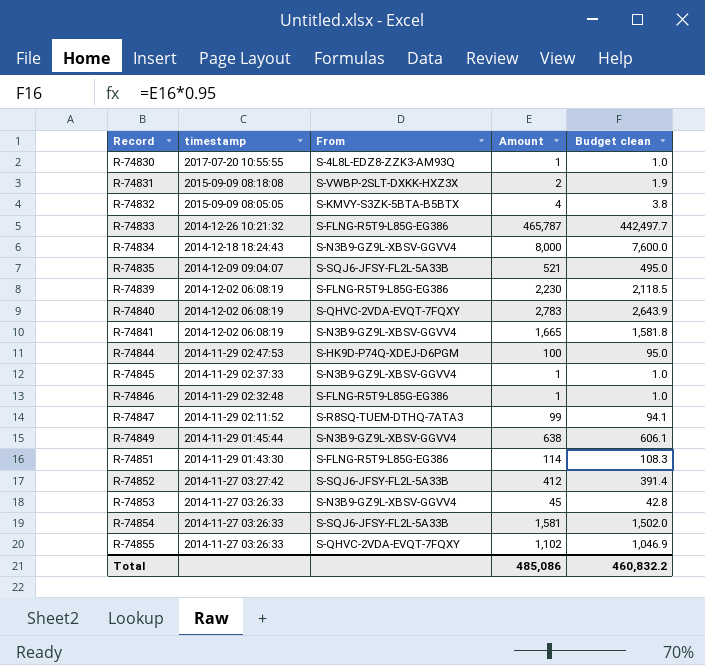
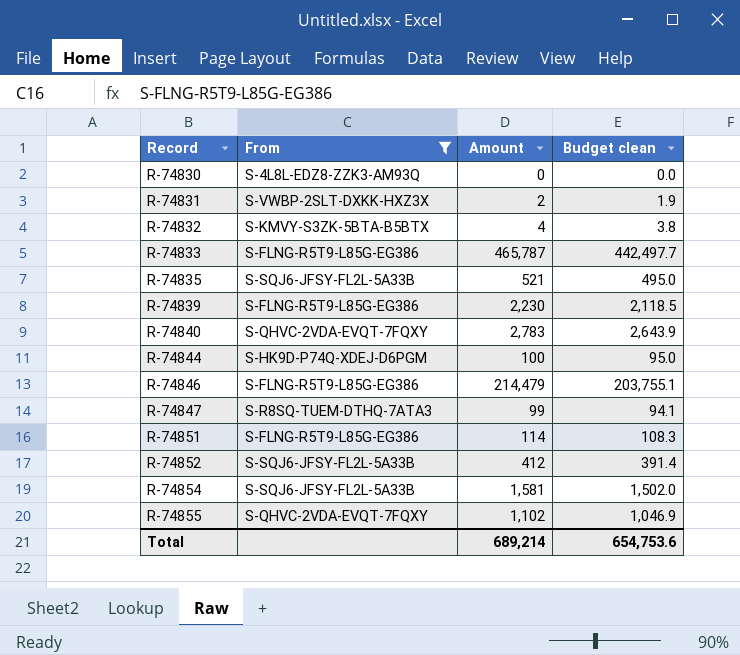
filter: none -> From != S-N3B9-GZ9L-XBSV-GGVV4
column timestamp | position: 2 -> none
R-74830 | Amount: 1 -> 0
R-74830 | Budget clean: 1.0 -> 0.0
R-74846 | Amount: 1 -> 214,479
R-74846 | Budget clean: 1.0 -> 203,755.1
Total | Amount: 485,086 -> 689,214
Total | Budget clean: 460,832.2 -> 654,753.6

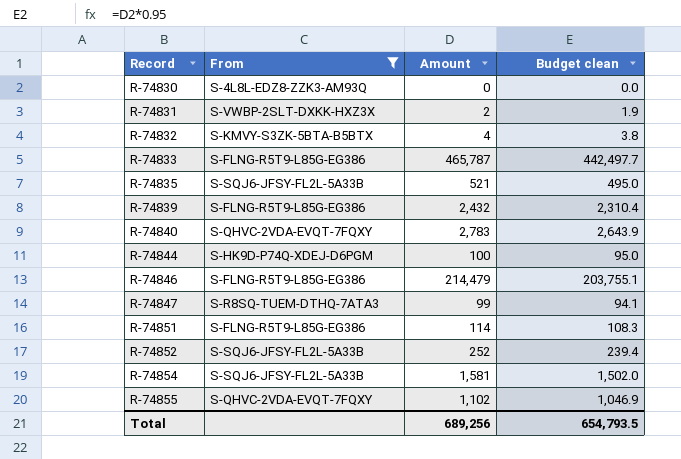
R-74839 | Amount: 2,230 -> 2,432
R-74839 | Budget clean: 2,118.5 -> 2,310.4
R-74852 | Amount: 412 -> 252
R-74852 | Budget clean: 391.4 -> 239.4
Total | Amount: 689,214 -> 689,256
Total | Budget clean: 654,753.6 -> 654,793.5

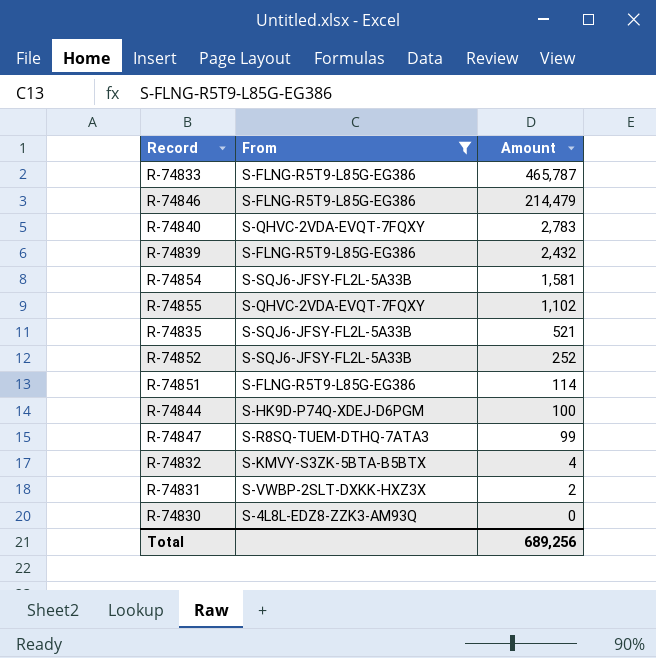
row order: Record ascending -> Amount descending
column Budget clean | formula: [Amount] * 0.95 -> none

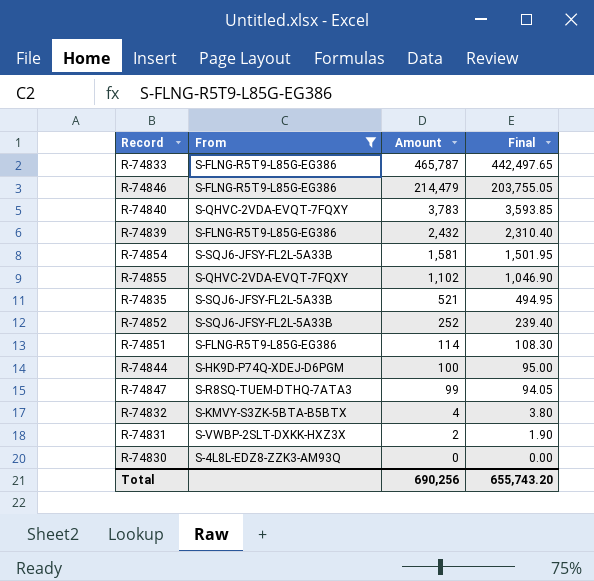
column Final | formula: none -> [Amount] * 0.95
R-74840 | Amount: 2,783 -> 3,783
Total | Amount: 689,256 -> 690,256

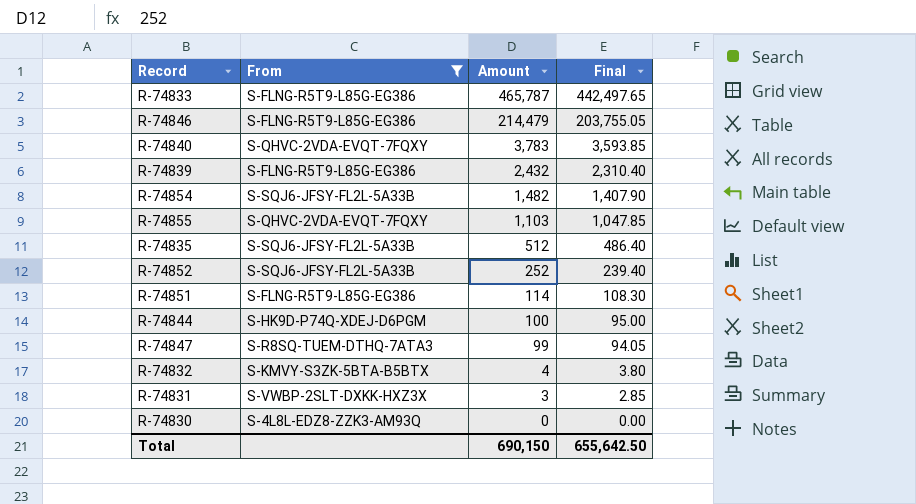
R-74854 | Amount: 1,581 -> 1,482
R-74854 | Final: 1,501.95 -> 1,407.90
R-74855 | Amount: 1,102 -> 1,103
R-74855 | Final: 1,046.90 -> 1,047.85
R-74835 | Amount: 521 -> 512
R-74835 | Final: 494.95 -> 486.40
R-74831 | Amount: 2 -> 3
R-74831 | Final: 1.90 -> 2.85
Total | Amount: 690,256 -> 690,150
Total | Final: 655,743.20 -> 655,642.50

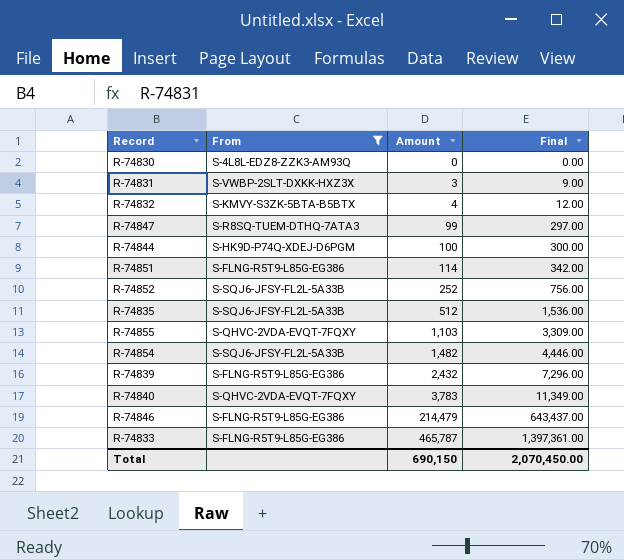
row order: Amount descending -> Amount ascending
column Final | formula: [Amount] * 0.95 -> [Amount] * 3
Total | Final: 655,642.50 -> 2,070,450.00

